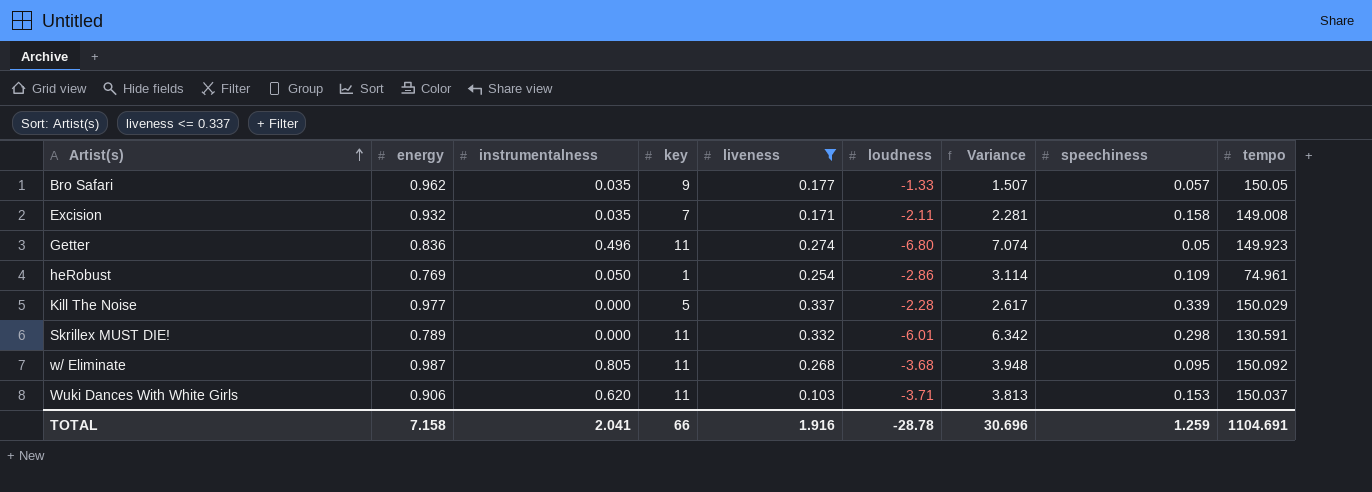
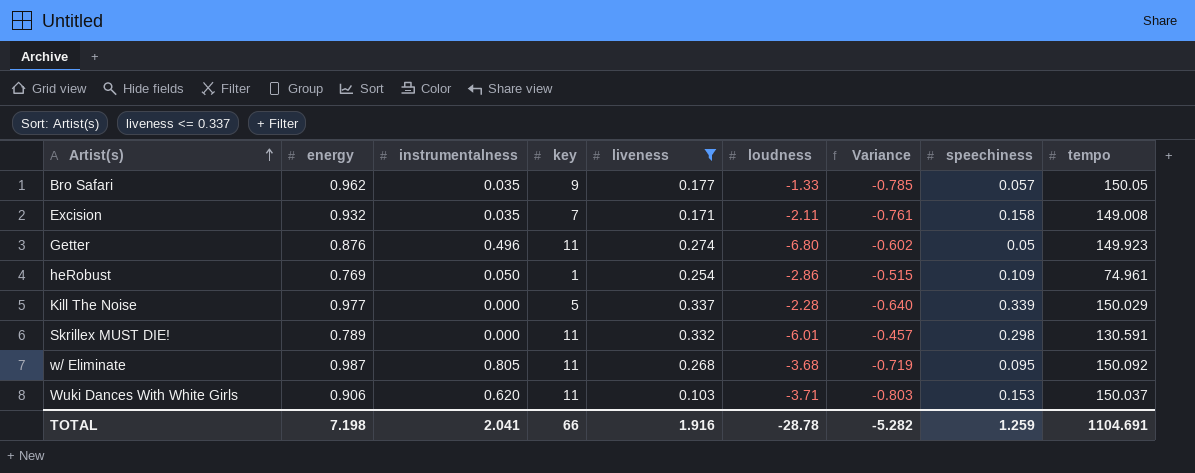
column Variance | formula: [liveness] - [loudness] -> [liveness] - [energy]
Getter | energy: 0.836 -> 0.876
TOTAL | energy: 7.158 -> 7.198
TOTAL | Variance: 30.696 -> -5.282

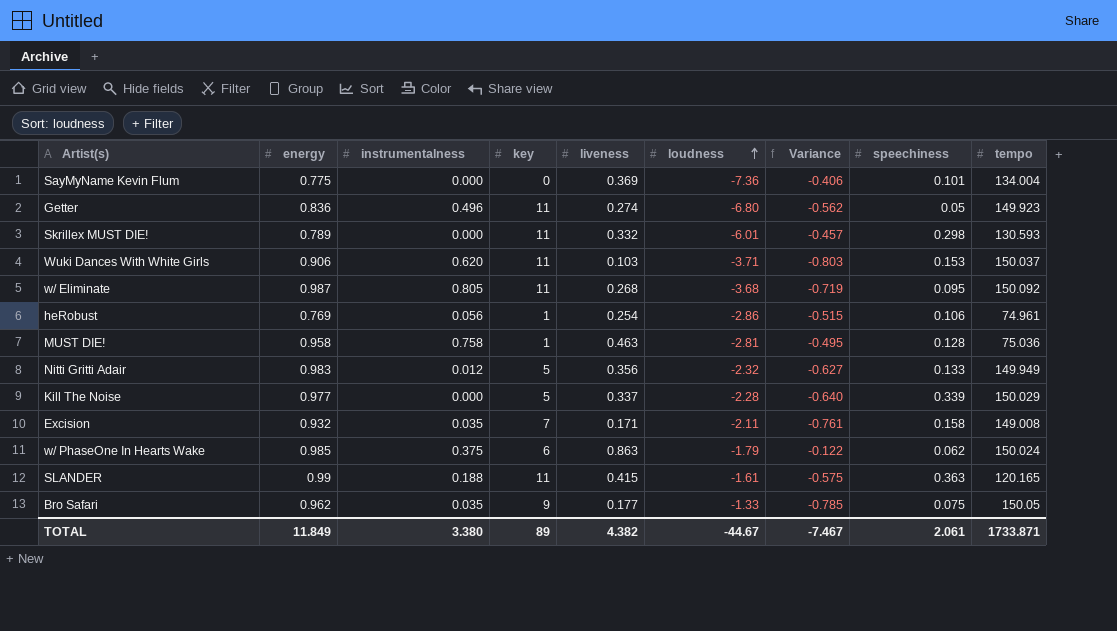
filter: liveness <= 0.337 -> none
row order: Artist(s) ascending -> loudness ascending
Getter | energy: 0.876 -> 0.836
Getter | Variance: -0.602 -> -0.562
Skrillex MUST DIE! | tempo: 130.591 -> 130.593
heRobust | instrumentalness: 0.050 -> 0.056
heRobust | speechiness: 0.109 -> 0.106
Bro Safari | speechiness: 0.057 -> 0.075
TOTAL | energy: 7.198 -> 11.849
TOTAL | instrumentalness: 2.041 -> 3.380
TOTAL | key: 66 -> 89
TOTAL | liveness: 1.916 -> 4.382
TOTAL | loudness: -28.78 -> -44.67
TOTAL | Variance: -5.282 -> -7.467
TOTAL | speechiness: 1.259 -> 2.061
TOTAL | tempo: 1104.691 -> 1733.871

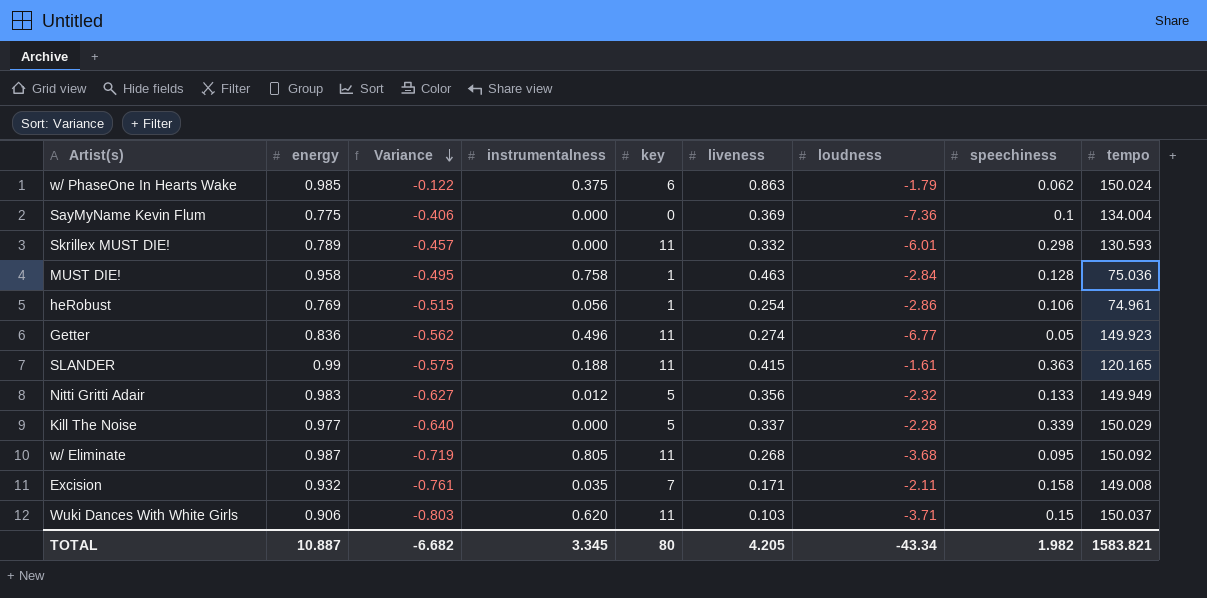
row order: loudness ascending -> Variance descending
column Variance | position: 7 -> 3
row Bro Safari: 0.962 | 0.035 | 9 | 0.177 | -1.33 | -0.785 | 0.075 | 150.05 -> none
SayMyName Kevin Flum | speechiness: 0.101 -> 0.1
MUST DIE! | loudness: -2.81 -> -2.84
Getter | loudness: -6.80 -> -6.77
Wuki Dances With White Girls | speechiness: 0.153 -> 0.15
TOTAL | energy: 11.849 -> 10.887
TOTAL | Variance: -7.467 -> -6.682
TOTAL | instrumentalness: 3.380 -> 3.345
TOTAL | key: 89 -> 80
TOTAL | liveness: 4.382 -> 4.205
TOTAL | loudness: -44.67 -> -43.34
TOTAL | speechiness: 2.061 -> 1.982
TOTAL | tempo: 1733.871 -> 1583.821

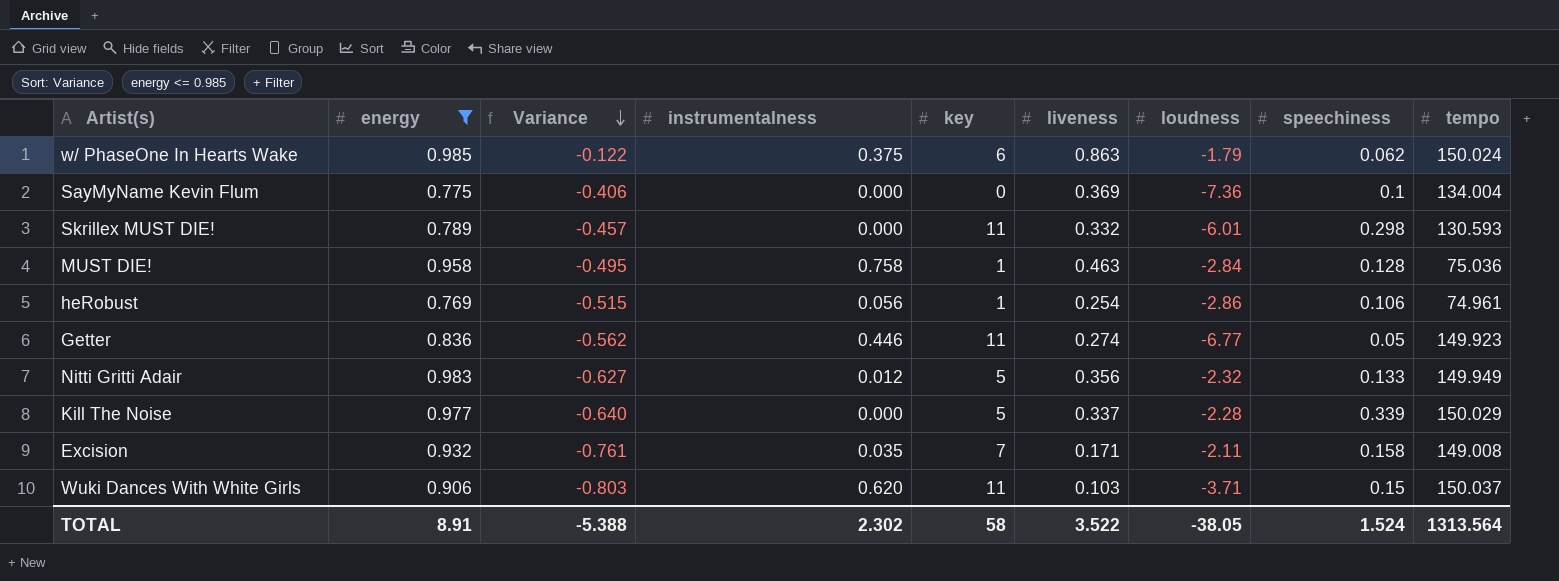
filter: none -> energy <= 0.985
Getter | instrumentalness: 0.496 -> 0.446
TOTAL | energy: 10.887 -> 8.91
TOTAL | Variance: -6.682 -> -5.388
TOTAL | instrumentalness: 3.345 -> 2.302
TOTAL | key: 80 -> 58
TOTAL | liveness: 4.205 -> 3.522
TOTAL | loudness: -43.34 -> -38.05
TOTAL | speechiness: 1.982 -> 1.524
TOTAL | tempo: 1583.821 -> 1313.564

